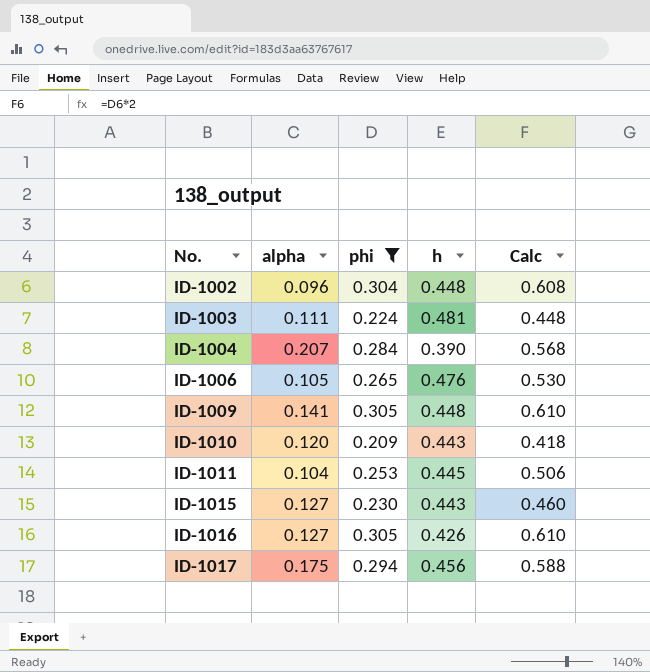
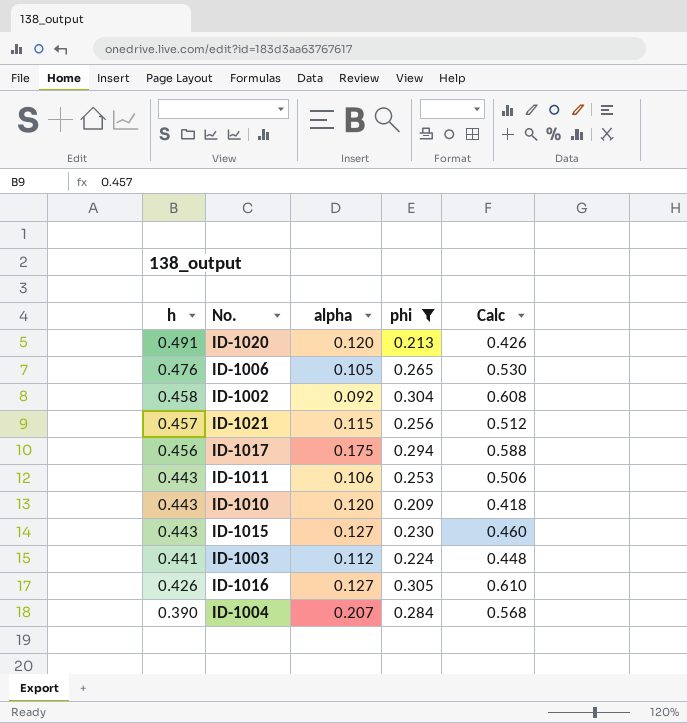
row order: No. ascending -> h descending
column h | position: 4 -> 1
row ID-1009: 0.141 | 0.305 | 0.448 | 0.610 -> none
row ID-1020: none -> 0.491 | 0.120 | 0.213 | 0.426
ID-1002 | h: 0.448 -> 0.458
ID-1002 | alpha: 0.096 -> 0.092
row ID-1021: none -> 0.457 | 0.115 | 0.256 | 0.512
ID-1011 | h: 0.445 -> 0.443
ID-1011 | alpha: 0.104 -> 0.106
ID-1003 | h: 0.481 -> 0.441
ID-1003 | alpha: 0.111 -> 0.112

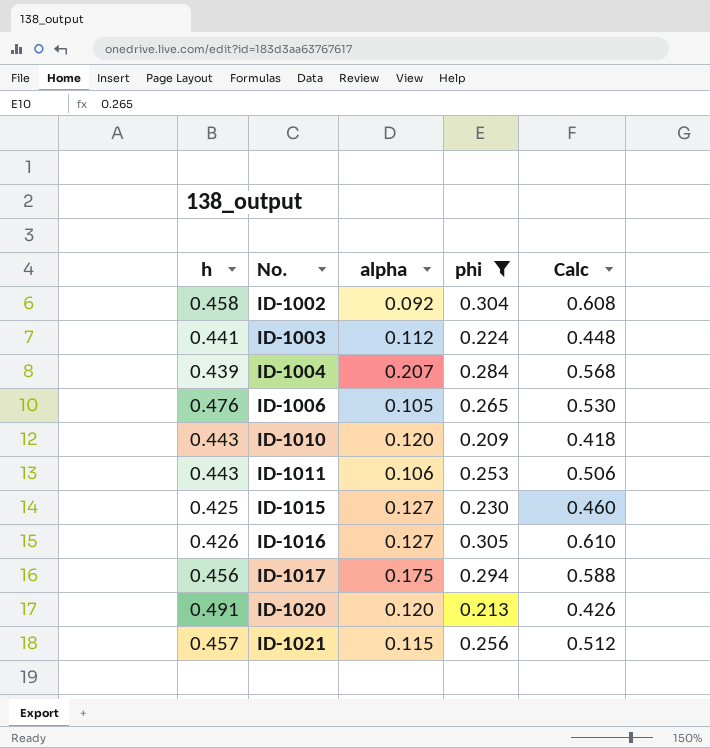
row order: h descending -> No. ascending
ID-1004 | h: 0.390 -> 0.439
ID-1015 | h: 0.443 -> 0.425

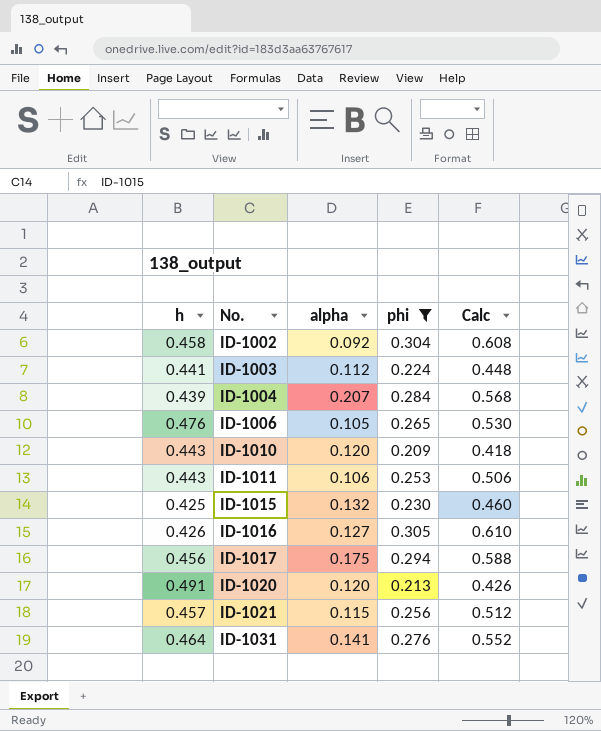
ID-1015 | alpha: 0.127 -> 0.132
row ID-1031: none -> 0.464 | 0.141 | 0.276 | 0.552

